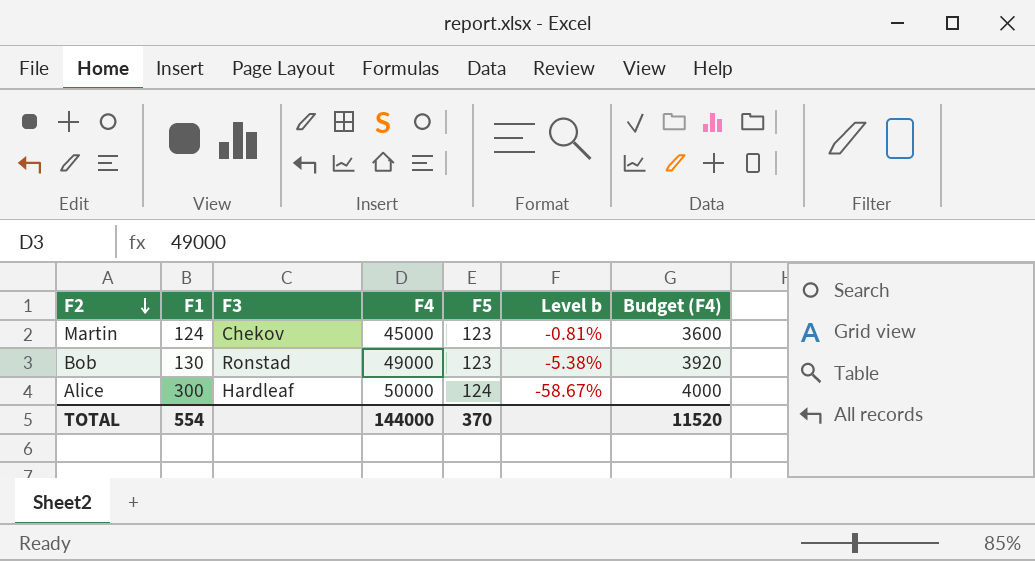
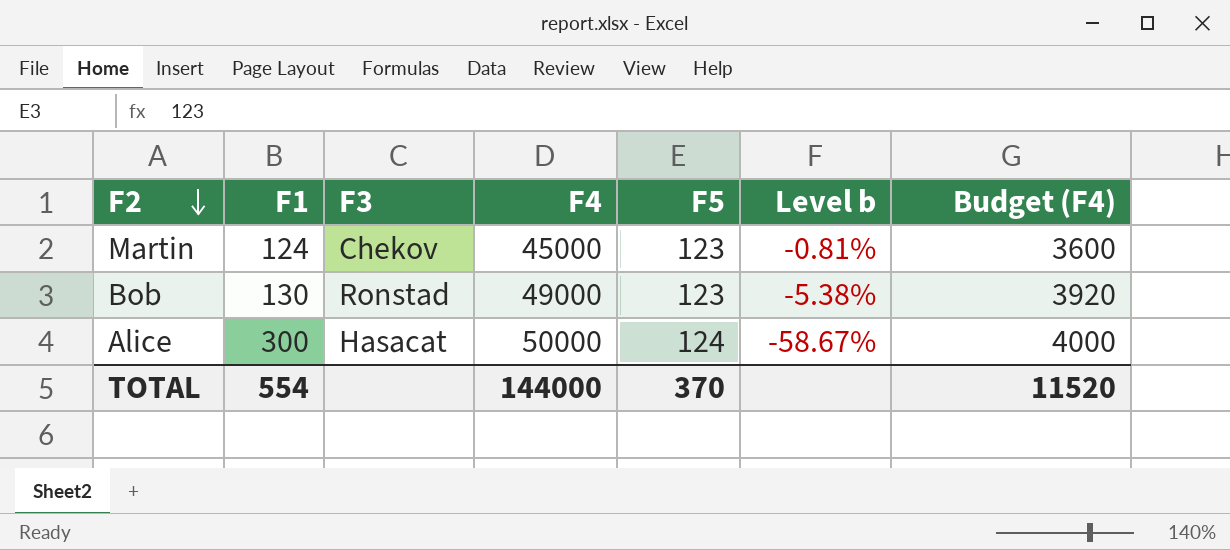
Alice | F3: Hardleaf -> Hasacat

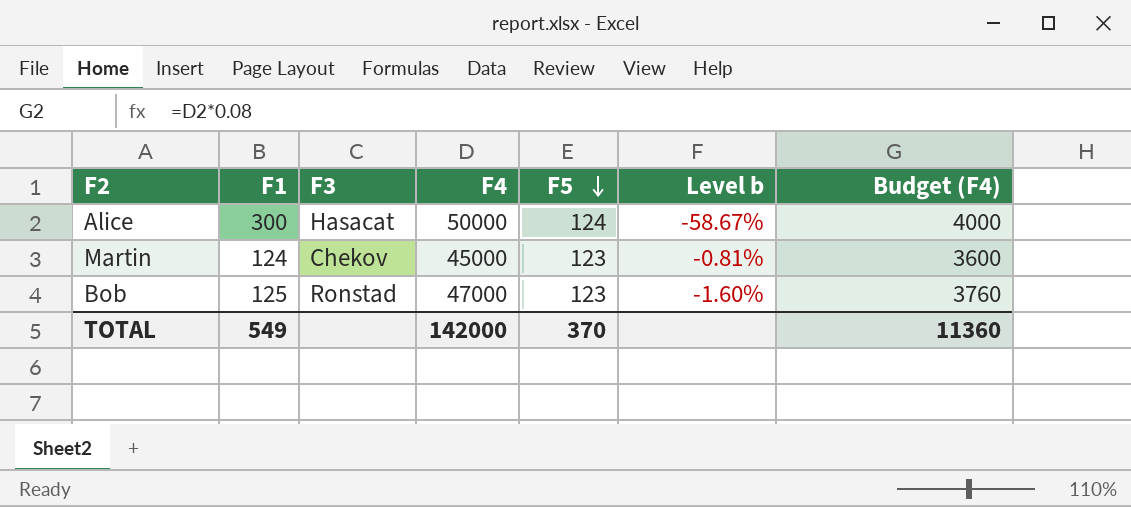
row order: F2 descending -> F5 descending
Bob | F1: 130 -> 125
Bob | F4: 49000 -> 47000
Bob | Level b: -5.38% -> -1.60%
Bob | Budget (F4): 3920 -> 3760
TOTAL | F1: 554 -> 549
TOTAL | F4: 144000 -> 142000
TOTAL | Budget (F4): 11520 -> 11360

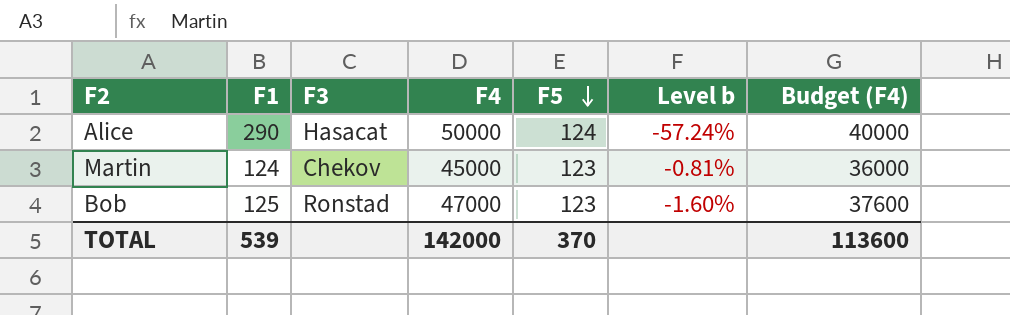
column Budget (F4) | formula: [F4] * 0.08 -> [F4] * 0.8
Alice | F1: 300 -> 290
Alice | Level b: -58.67% -> -57.24%
TOTAL | F1: 549 -> 539
TOTAL | Budget (F4): 11360 -> 113600

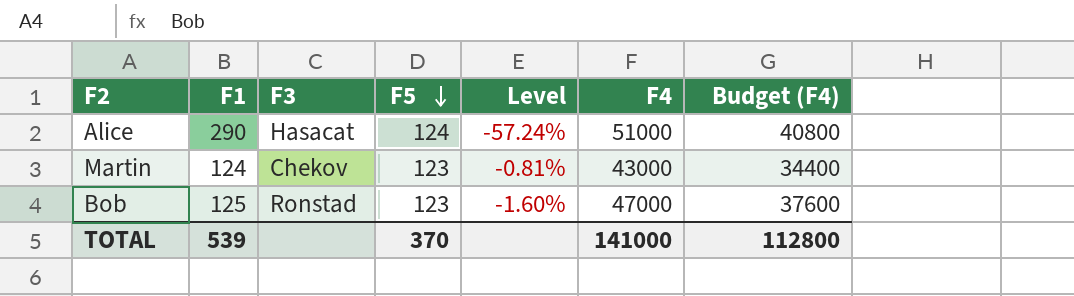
column name: Level b -> Level
column F4 | position: 4 -> 6
Alice | F4: 50000 -> 51000
Alice | Budget (F4): 40000 -> 40800
Martin | F4: 45000 -> 43000
Martin | Budget (F4): 36000 -> 34400
TOTAL | F4: 142000 -> 141000
TOTAL | Budget (F4): 113600 -> 112800

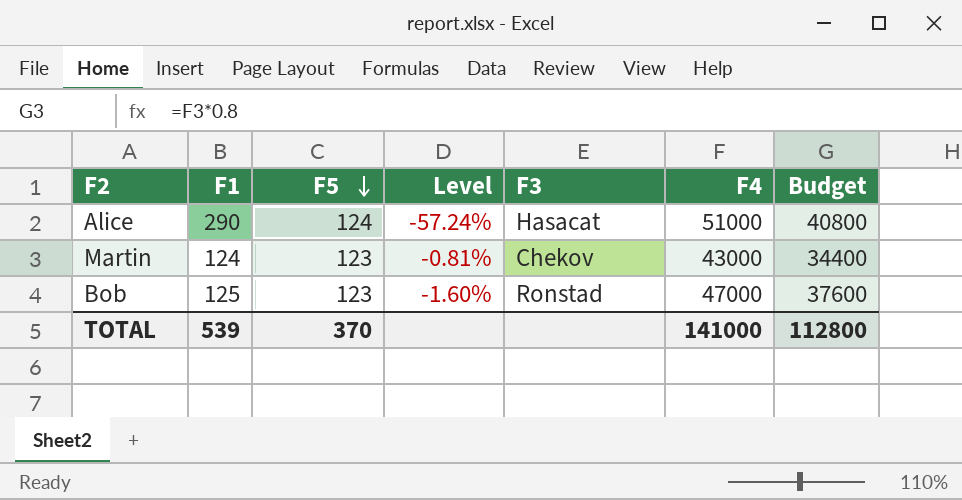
column F3 | position: 3 -> 5
column name: Budget (F4) -> Budget

